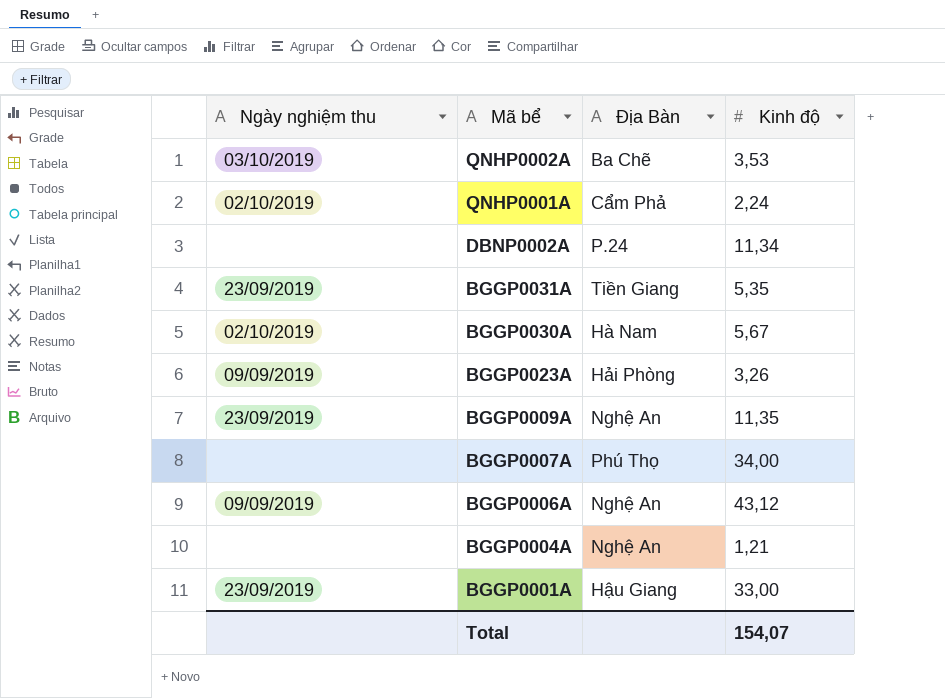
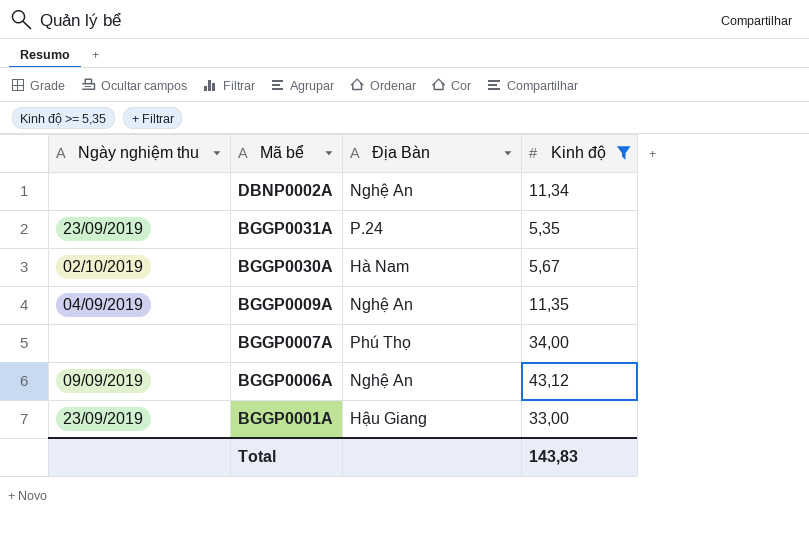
filter: none -> Kinh độ >= 5,35
DBNP0002A | Địa Bàn: P.24 -> Nghệ An
BGGP0031A | Địa Bàn: Tiền Giang -> P.24
BGGP0009A | Ngày nghiệm thu: 23/09/2019 -> 04/09/2019
Total | Kinh độ: 154,07 -> 143,83

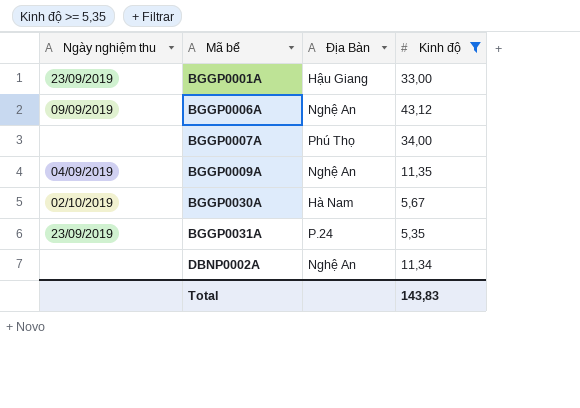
row order: Mã bể descending -> Mã bể ascending

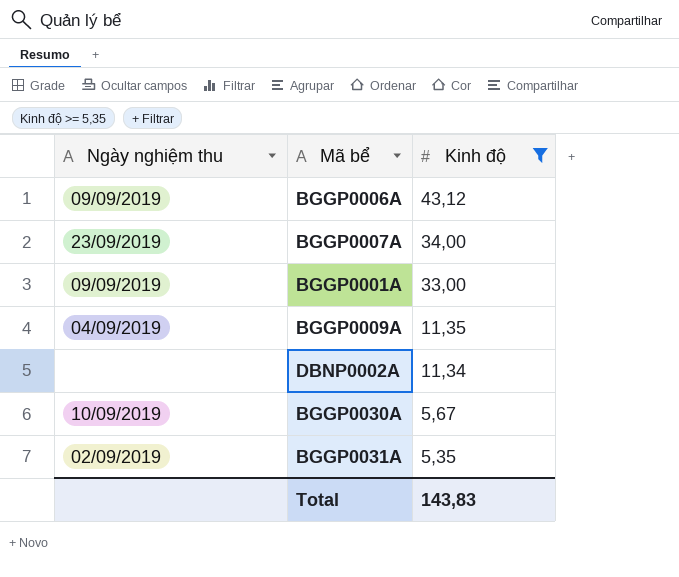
row order: Mã bể ascending -> Kinh độ descending
column Địa Bàn | position: 3 -> none
BGGP0007A | Ngày nghiệm thu: none -> 23/09/2019
BGGP0001A | Ngày nghiệm thu: 23/09/2019 -> 09/09/2019
BGGP0030A | Ngày nghiệm thu: 02/10/2019 -> 10/09/2019
BGGP0031A | Ngày nghiệm thu: 23/09/2019 -> 02/09/2019

